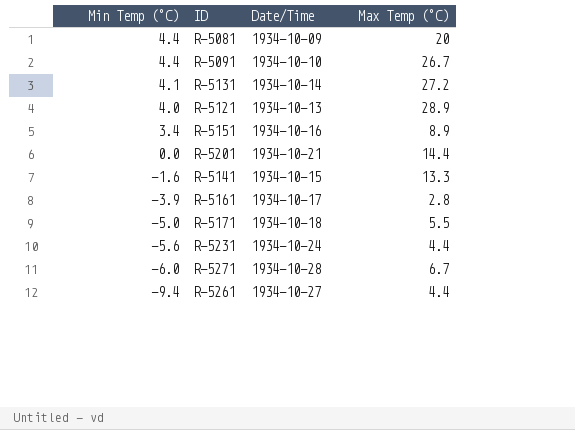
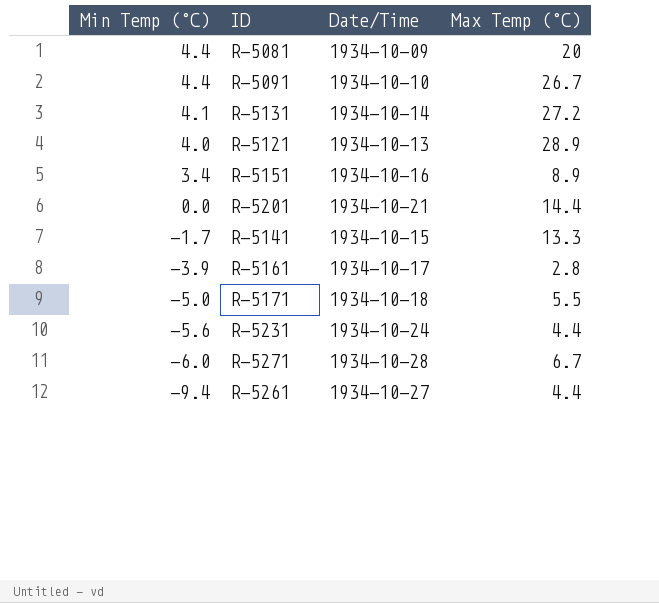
R-5141 | Min Temp (°C): -1.6 -> -1.7

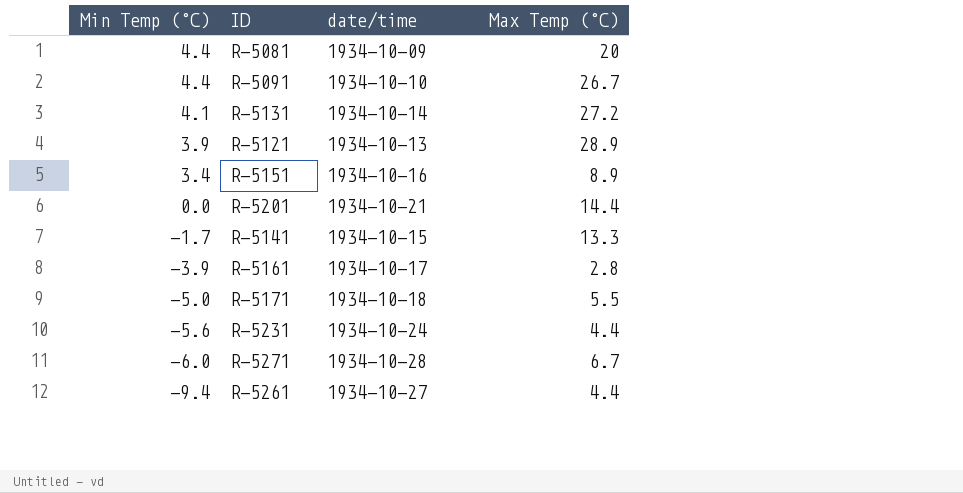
column name: Date/Time -> date/time
R-5121 | Min Temp (°C): 4.0 -> 3.9

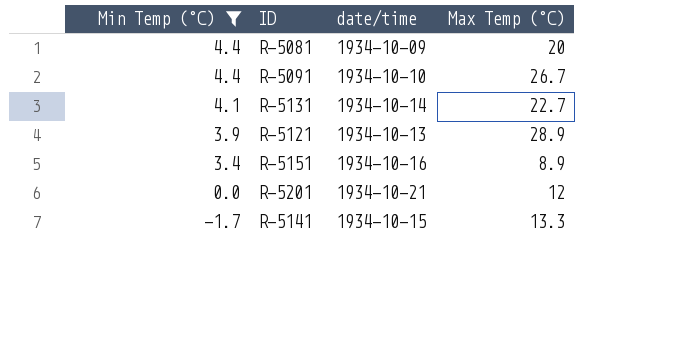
filter: none -> Min Temp (°C) >= -1.7
R-5131 | Max Temp (°C): 27.2 -> 22.7
R-5201 | Max Temp (°C): 14.4 -> 12

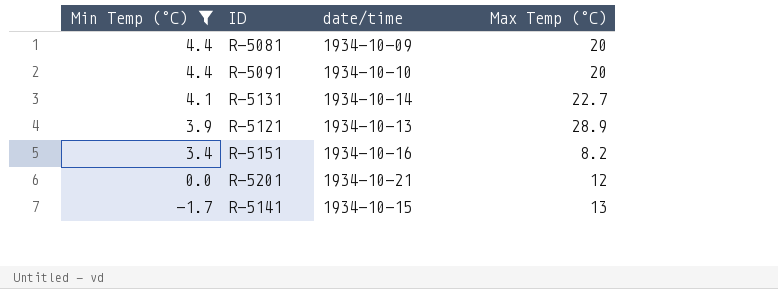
R-5091 | Max Temp (°C): 26.7 -> 20
R-5151 | Max Temp (°C): 8.9 -> 8.2
R-5141 | Max Temp (°C): 13.3 -> 13

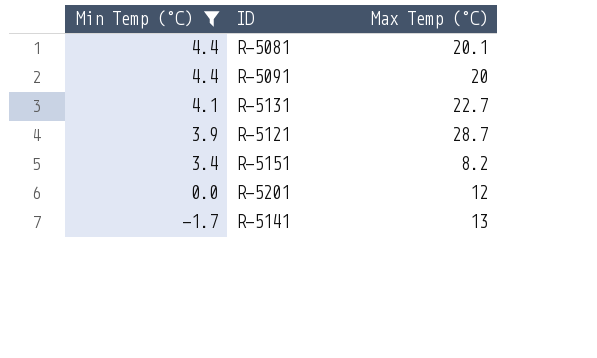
column date/time | position: 3 -> none
R-5081 | Max Temp (°C): 20 -> 20.1
R-5121 | Max Temp (°C): 28.9 -> 28.7

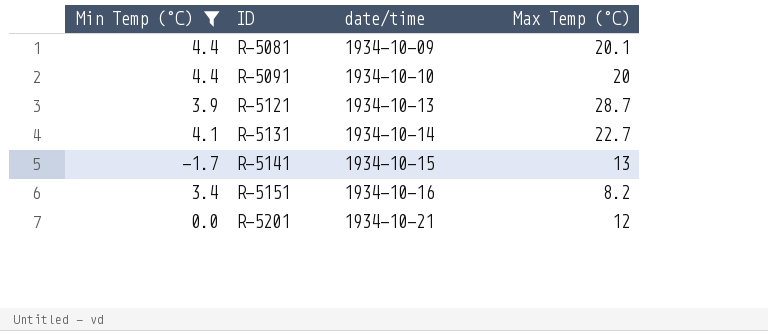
row order: Min Temp (°C) descending -> ID ascending
column date/time | position: none -> 3

